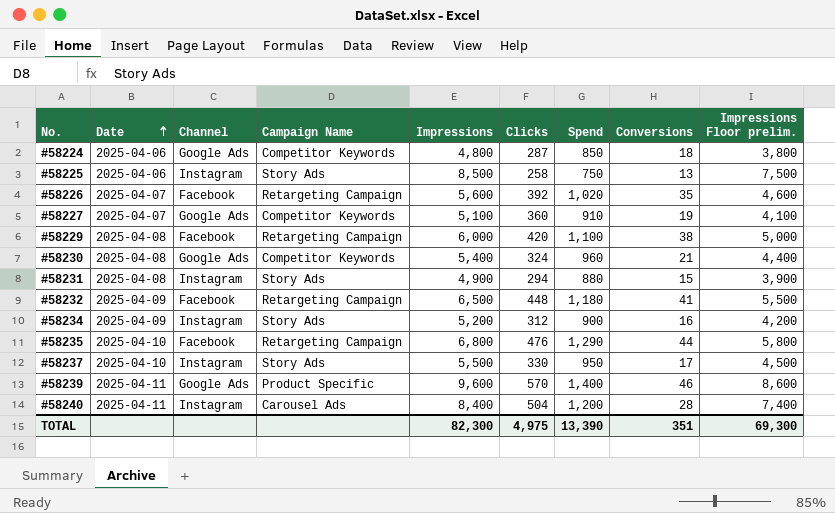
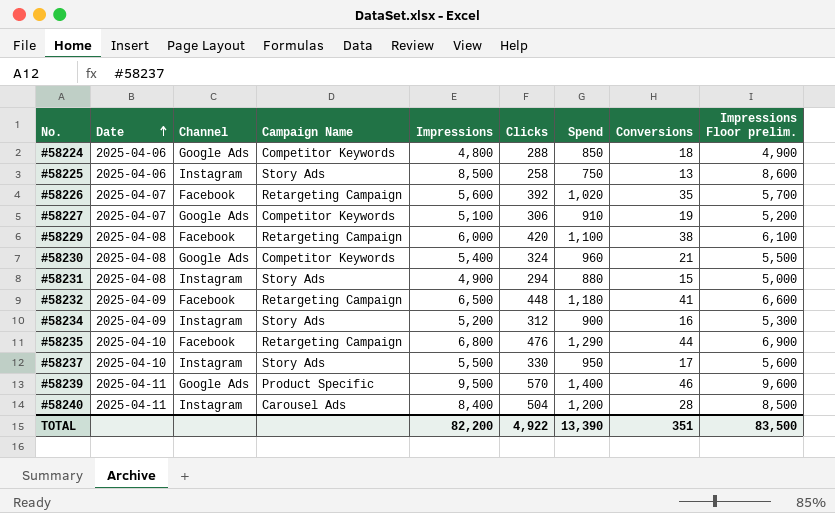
column Impressions Floor prelim. | formula: [Impressions] - 1000 -> [Impressions] + 100
#58224 | Clicks: 287 -> 288
#58227 | Clicks: 360 -> 306
#58239 | Impressions: 9,600 -> 9,500
TOTAL | Impressions: 82,300 -> 82,200
TOTAL | Clicks: 4,975 -> 4,922
TOTAL | Impressions Floor prelim.: 69,300 -> 83,500

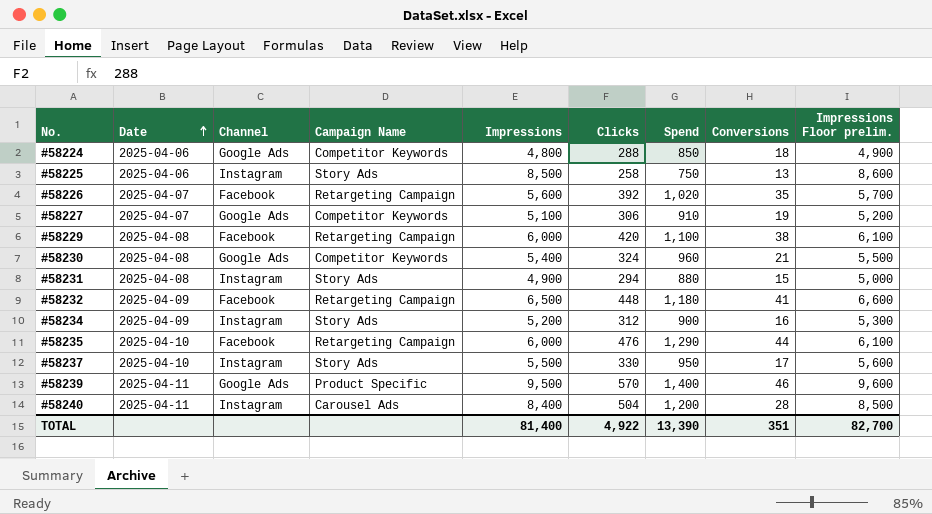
#58235 | Impressions: 6,800 -> 6,000
#58235 | Impressions Floor prelim.: 6,900 -> 6,100
TOTAL | Impressions: 82,200 -> 81,400
TOTAL | Impressions Floor prelim.: 83,500 -> 82,700

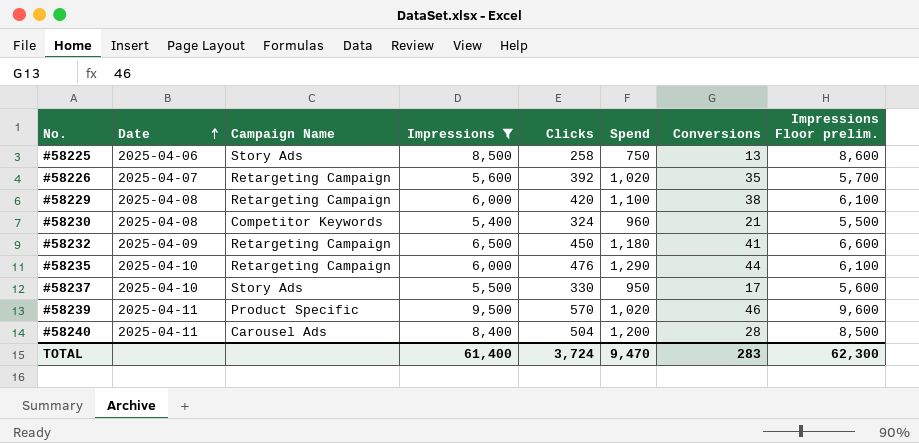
filter: none -> Impressions >= 5,400
column Channel | position: 3 -> none
#58232 | Clicks: 448 -> 450
#58239 | Spend: 1,400 -> 1,020
TOTAL | Impressions: 81,400 -> 61,400
TOTAL | Clicks: 4,922 -> 3,724
TOTAL | Spend: 13,390 -> 9,470
TOTAL | Conversions: 351 -> 283
TOTAL | Impressions Floor prelim.: 82,700 -> 62,300

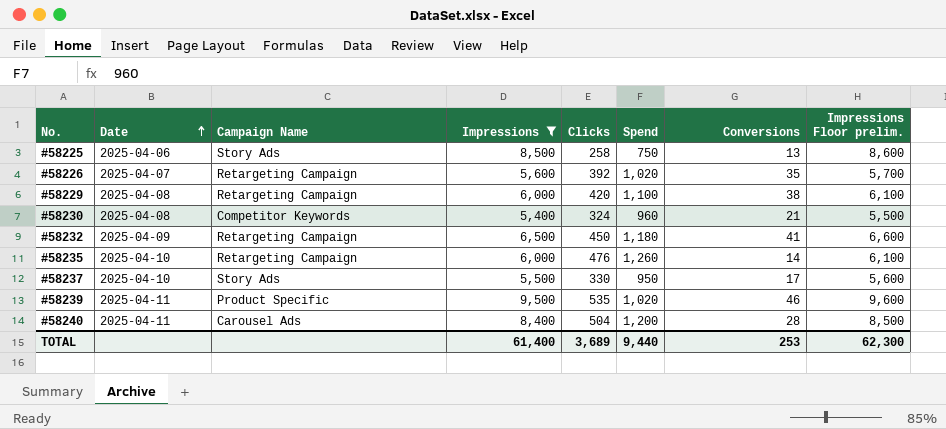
#58235 | Spend: 1,290 -> 1,260
#58235 | Conversions: 44 -> 14
#58239 | Clicks: 570 -> 535
TOTAL | Clicks: 3,724 -> 3,689
TOTAL | Spend: 9,470 -> 9,440
TOTAL | Conversions: 283 -> 253

